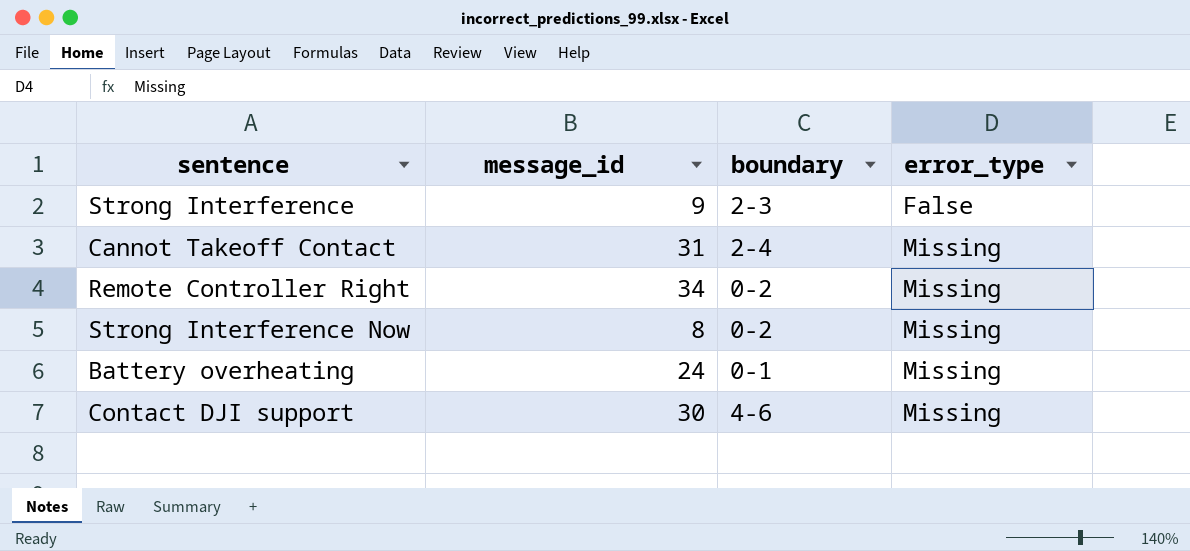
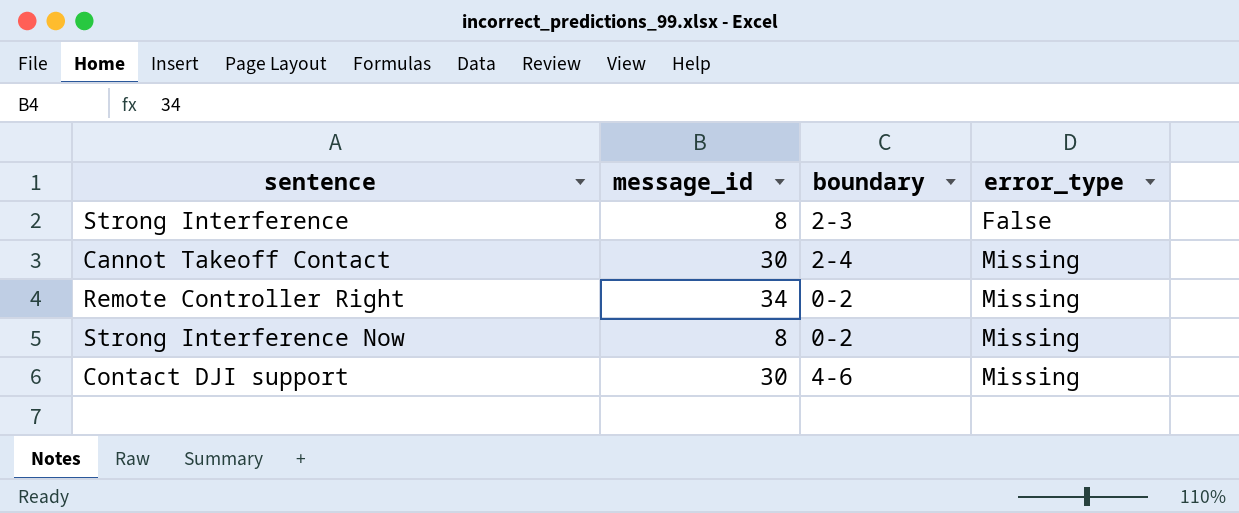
row Battery overheating: 24 | 0-1 | Missing -> none
Strong Interference | message_id: 9 -> 8
Cannot Takeoff Contact | message_id: 31 -> 30

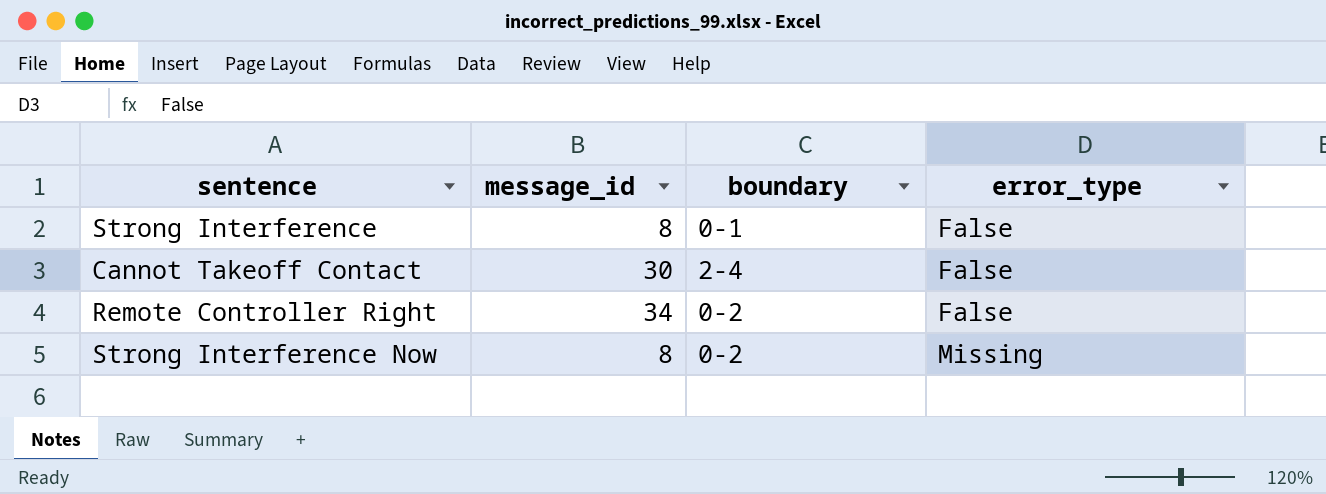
row Contact DJI support: 30 | 4-6 | Missing -> none
Strong Interference | boundary: 2-3 -> 0-1
Cannot Takeoff Contact | error_type: Missing -> False
Remote Controller Right | error_type: Missing -> False

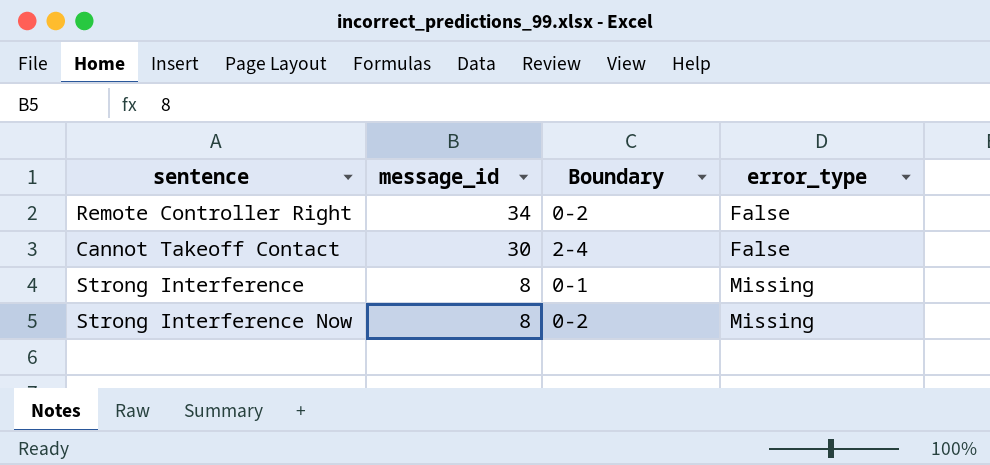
row order: error_type ascending -> message_id descending
column name: boundary -> Boundary
Strong Interference | error_type: False -> Missing

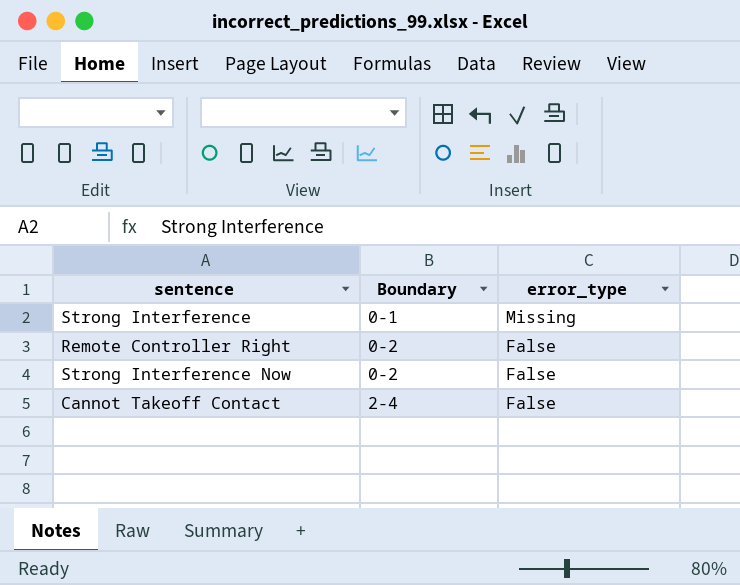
row order: message_id descending -> Boundary ascending
column message_id | position: 2 -> none
Strong Interference Now | error_type: Missing -> False

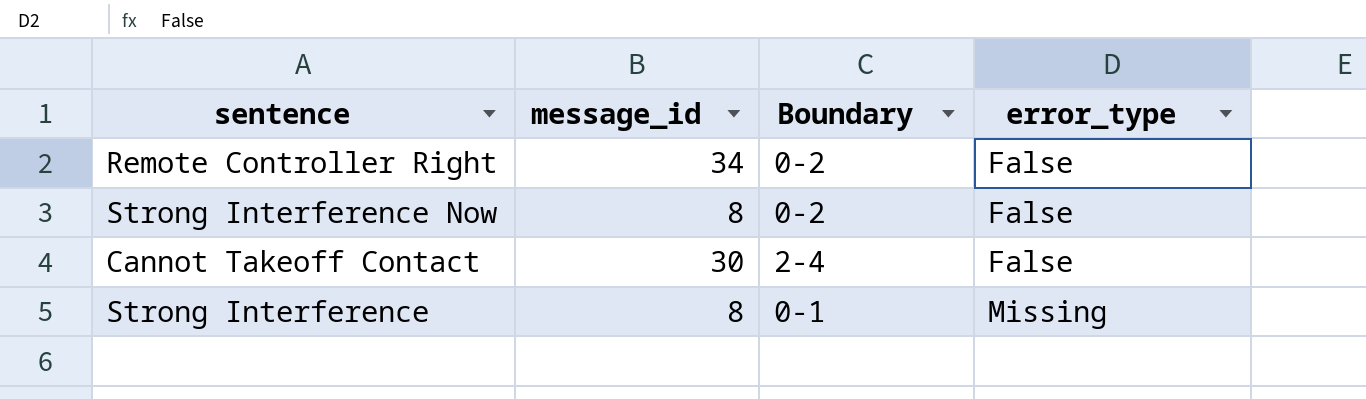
row order: Boundary ascending -> error_type ascending
column message_id | position: none -> 2

